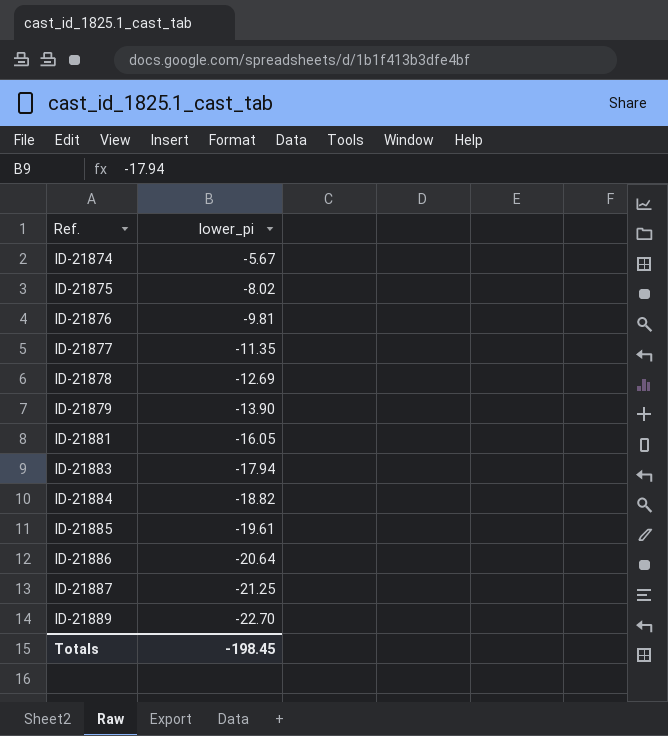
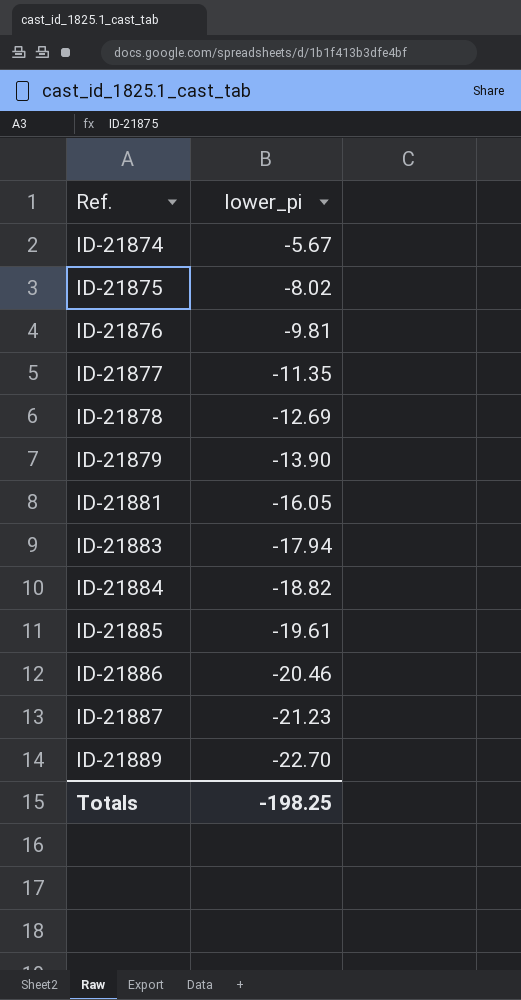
ID-21886 | lower_pi: -20.64 -> -20.46
ID-21887 | lower_pi: -21.25 -> -21.23
Totals | lower_pi: -198.45 -> -198.25

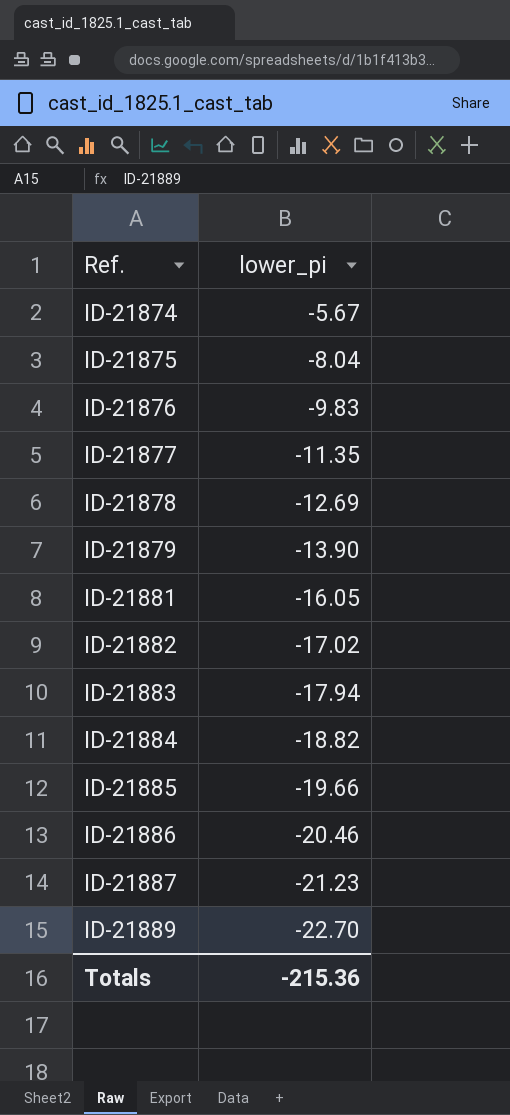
ID-21875 | lower_pi: -8.02 -> -8.04
ID-21876 | lower_pi: -9.81 -> -9.83
row ID-21882: none -> -17.02
ID-21885 | lower_pi: -19.61 -> -19.66
Totals | lower_pi: -198.25 -> -215.36

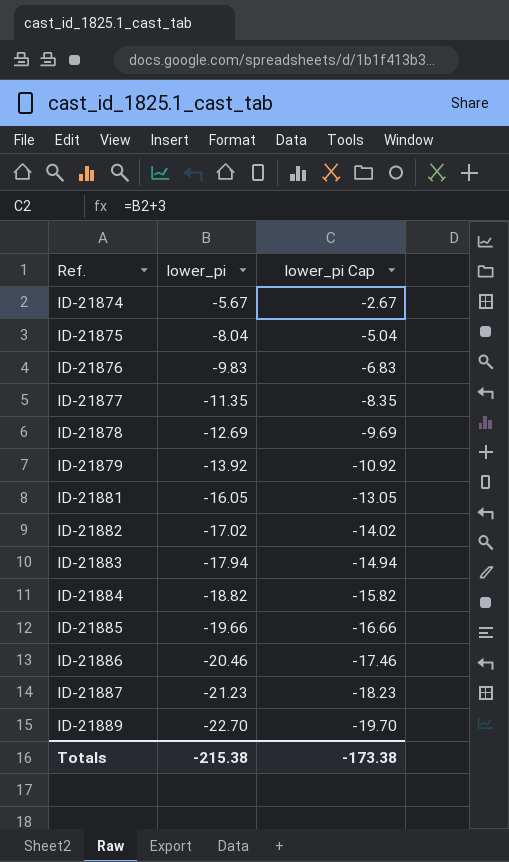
column lower_pi Cap | formula: none -> [lower_pi] + 3
ID-21879 | lower_pi: -13.90 -> -13.92
Totals | lower_pi: -215.36 -> -215.38

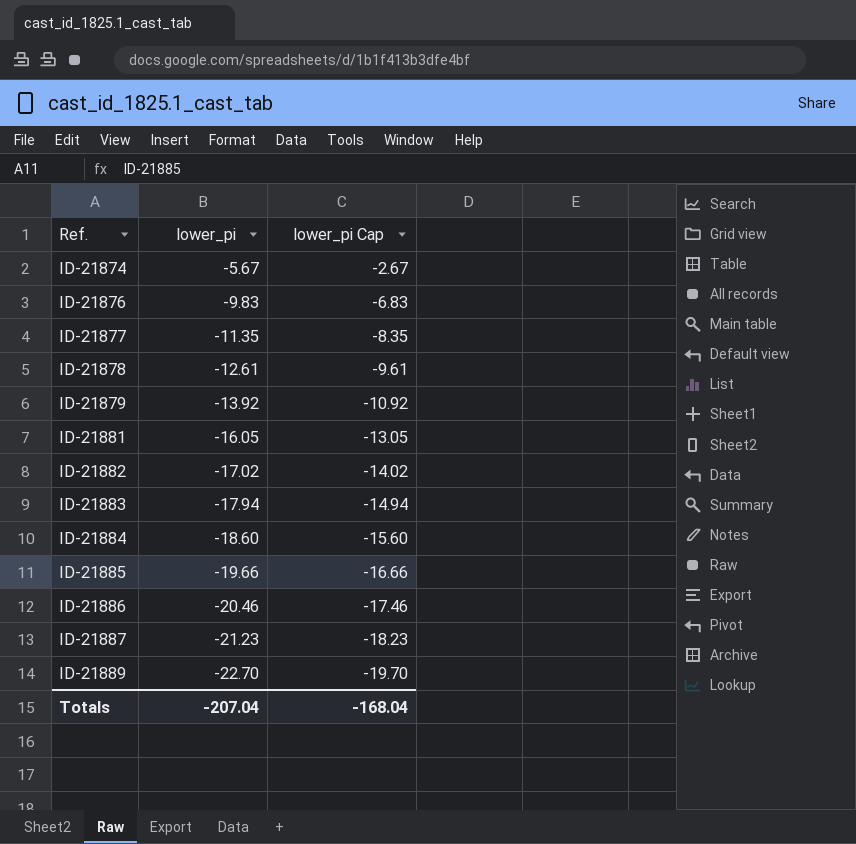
row ID-21875: -8.04 | -5.04 -> none
ID-21878 | lower_pi: -12.69 -> -12.61
ID-21878 | lower_pi Cap: -9.69 -> -9.61
ID-21884 | lower_pi: -18.82 -> -18.60
ID-21884 | lower_pi Cap: -15.82 -> -15.60
Totals | lower_pi: -215.38 -> -207.04
Totals | lower_pi Cap: -173.38 -> -168.04

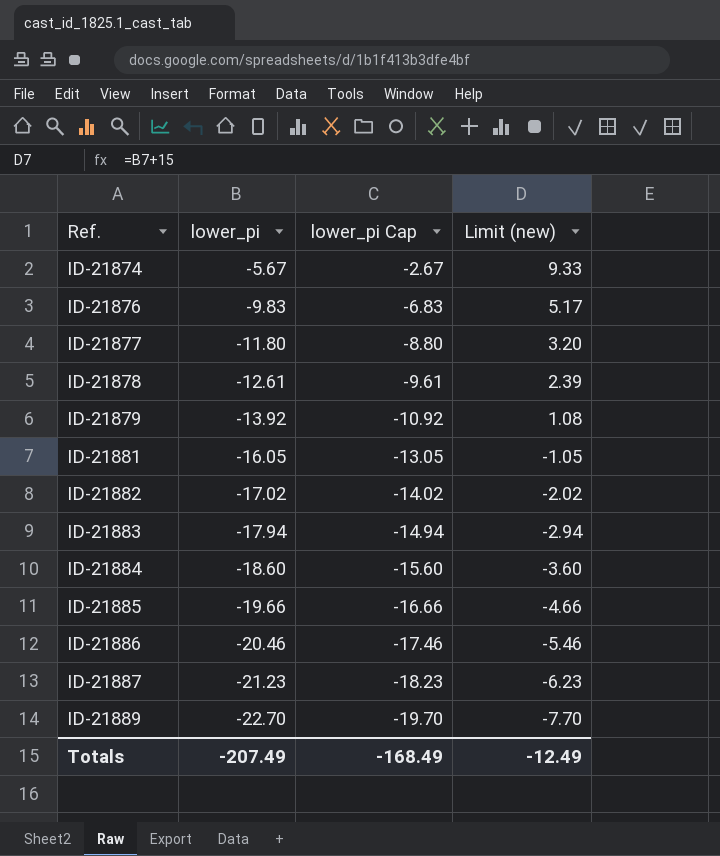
column Limit (new) | formula: none -> [lower_pi] + 15
ID-21877 | lower_pi: -11.35 -> -11.80
ID-21877 | lower_pi Cap: -8.35 -> -8.80
Totals | lower_pi: -207.04 -> -207.49
Totals | lower_pi Cap: -168.04 -> -168.49

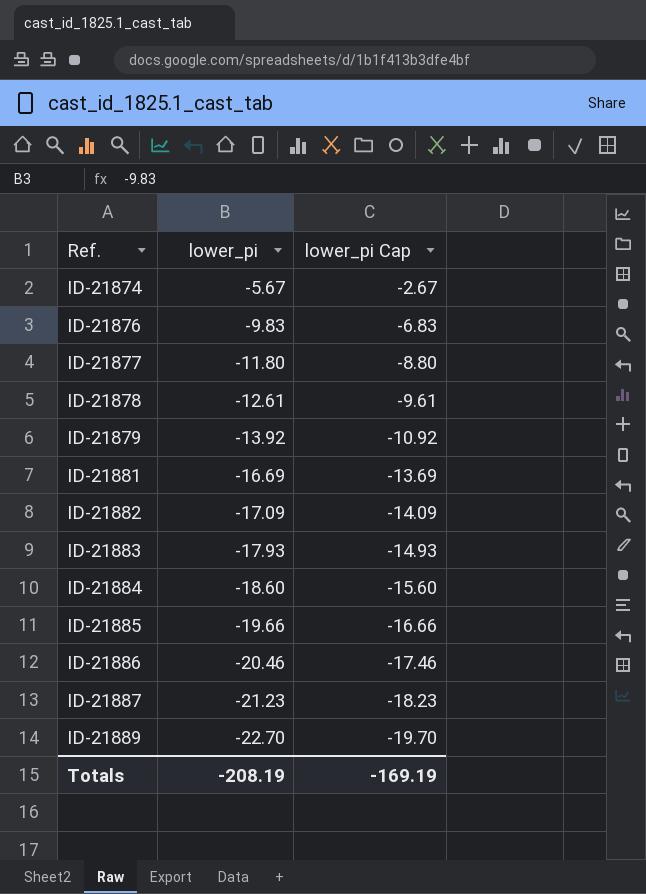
column Limit (new) | formula: [lower_pi] + 15 -> none
ID-21881 | lower_pi: -16.05 -> -16.69
ID-21881 | lower_pi Cap: -13.05 -> -13.69
ID-21882 | lower_pi: -17.02 -> -17.09
ID-21882 | lower_pi Cap: -14.02 -> -14.09
ID-21883 | lower_pi: -17.94 -> -17.93
ID-21883 | lower_pi Cap: -14.94 -> -14.93
Totals | lower_pi: -207.49 -> -208.19
Totals | lower_pi Cap: -168.49 -> -169.19

